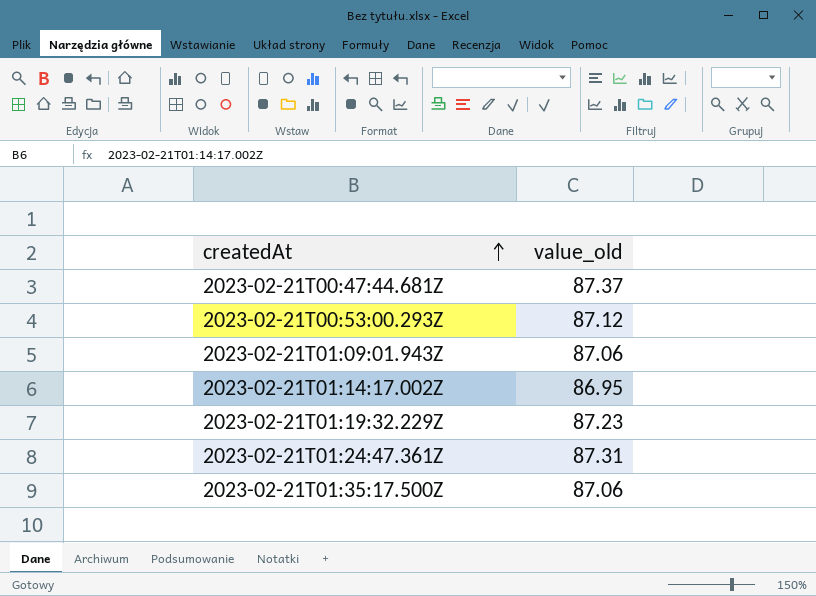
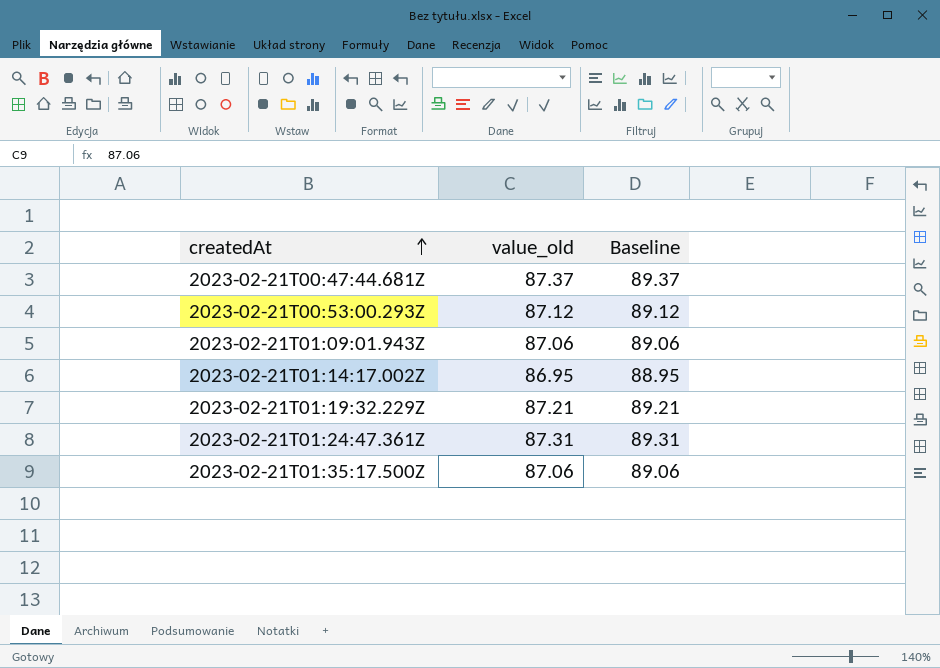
column Baseline | formula: none -> [value_old] + 2
2023-02-21T01:19:32.229Z | value_old: 87.23 -> 87.21

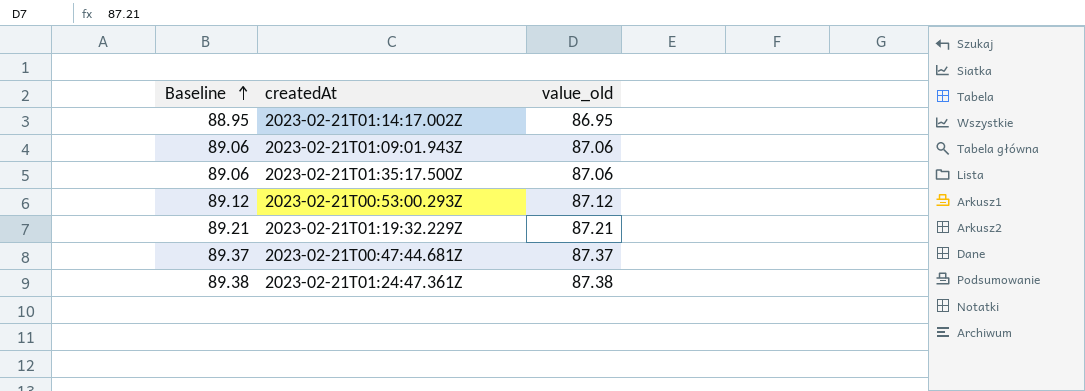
row order: createdAt ascending -> Baseline ascending
column Baseline | position: 3 -> 1
2023-02-21T01:24:47.361Z | Baseline: 89.31 -> 89.38
2023-02-21T01:24:47.361Z | value_old: 87.31 -> 87.38

